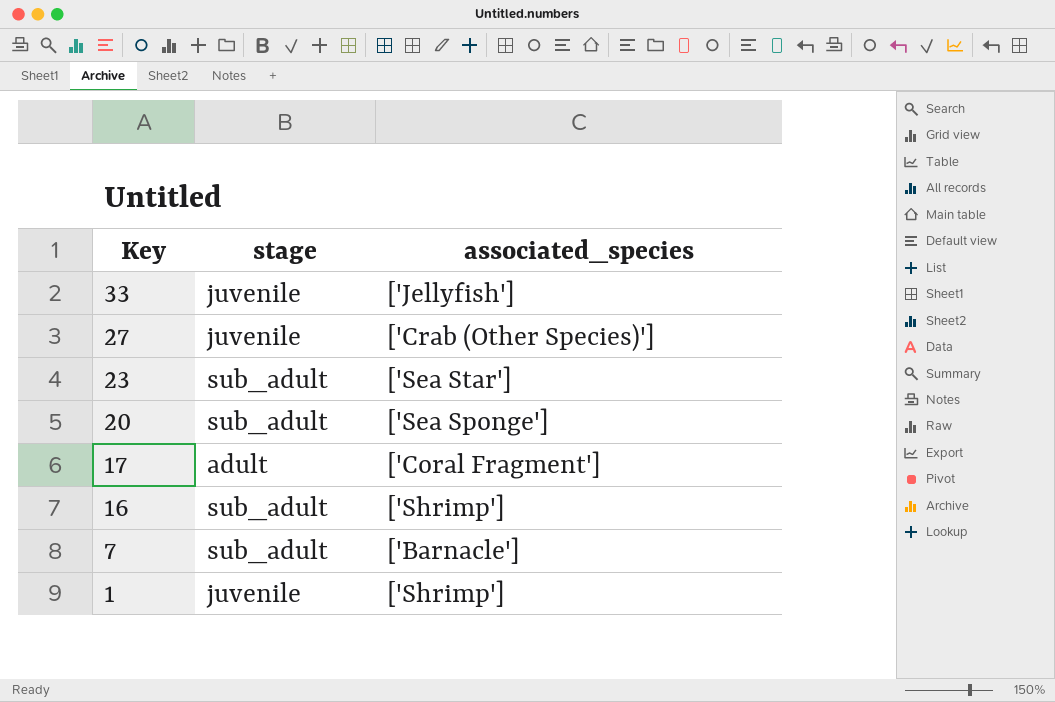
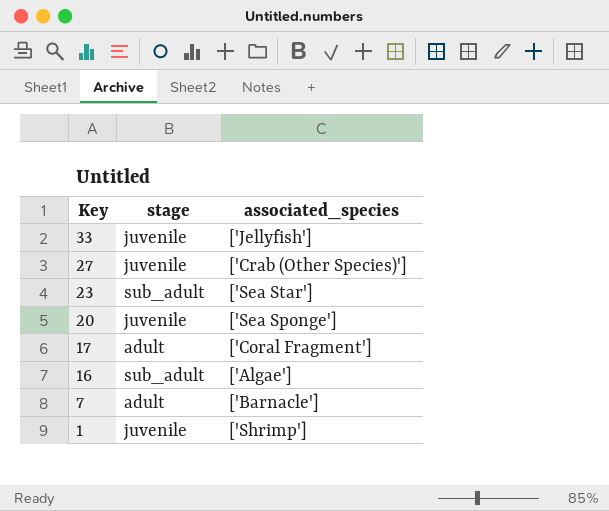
20 | stage: sub_adult -> juvenile
16 | associated_species: ['Shrimp'] -> ['Algae']
7 | stage: sub_adult -> adult

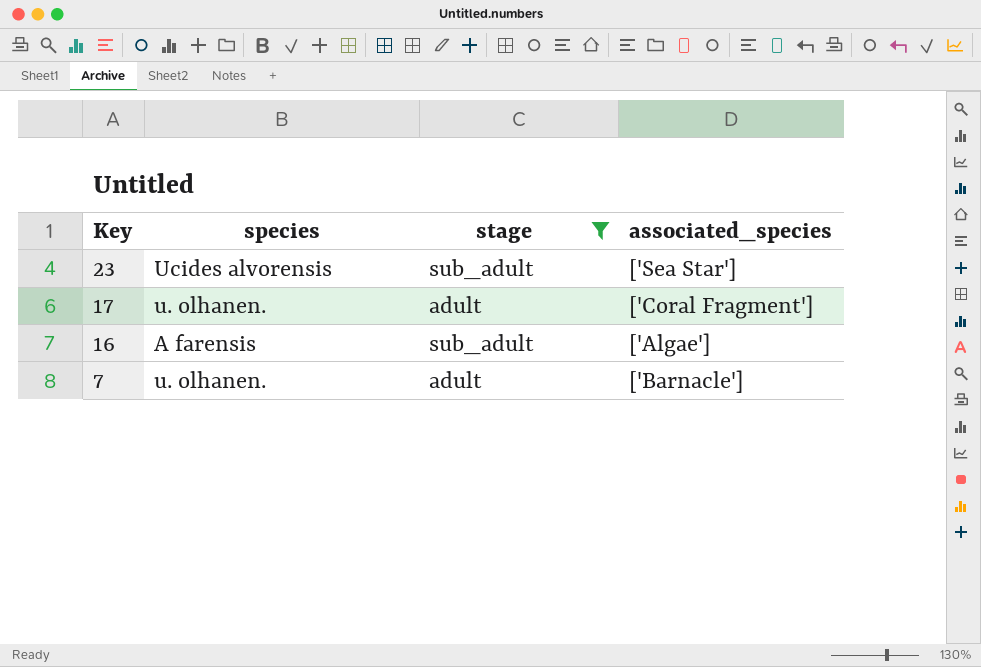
filter: none -> stage != juvenile
column species | position: none -> 2

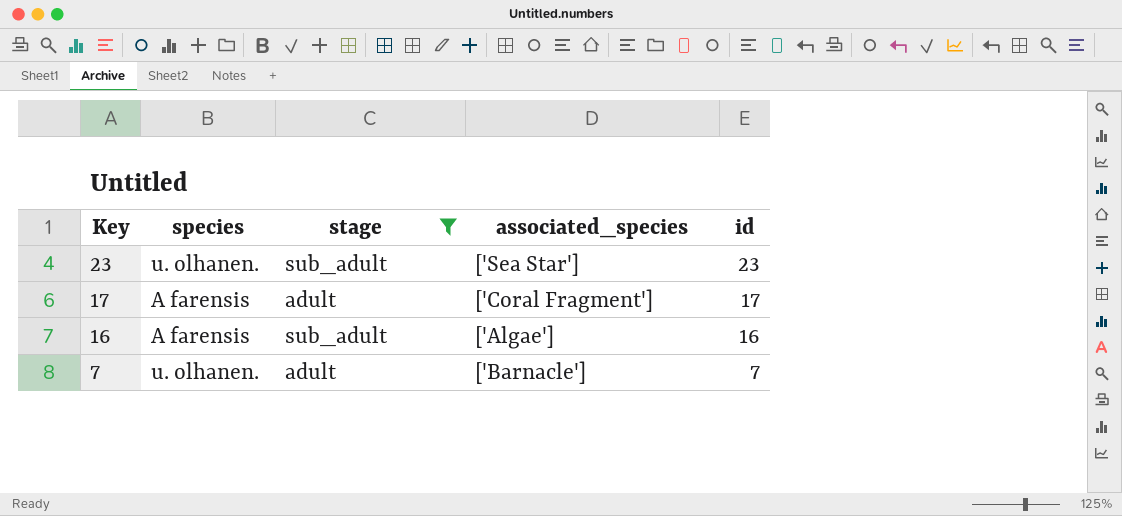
column id | position: none -> 5
23 | species: Ucides alvorensis -> u. olhanen.
17 | species: u. olhanen. -> A farensis

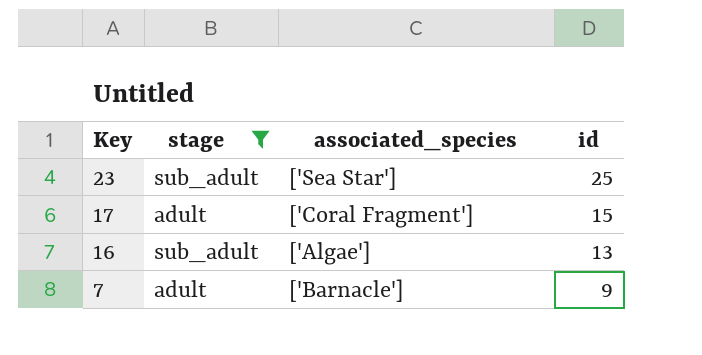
column species | position: 2 -> none
23 | id: 23 -> 25
17 | id: 17 -> 15
16 | id: 16 -> 13
7 | id: 7 -> 9

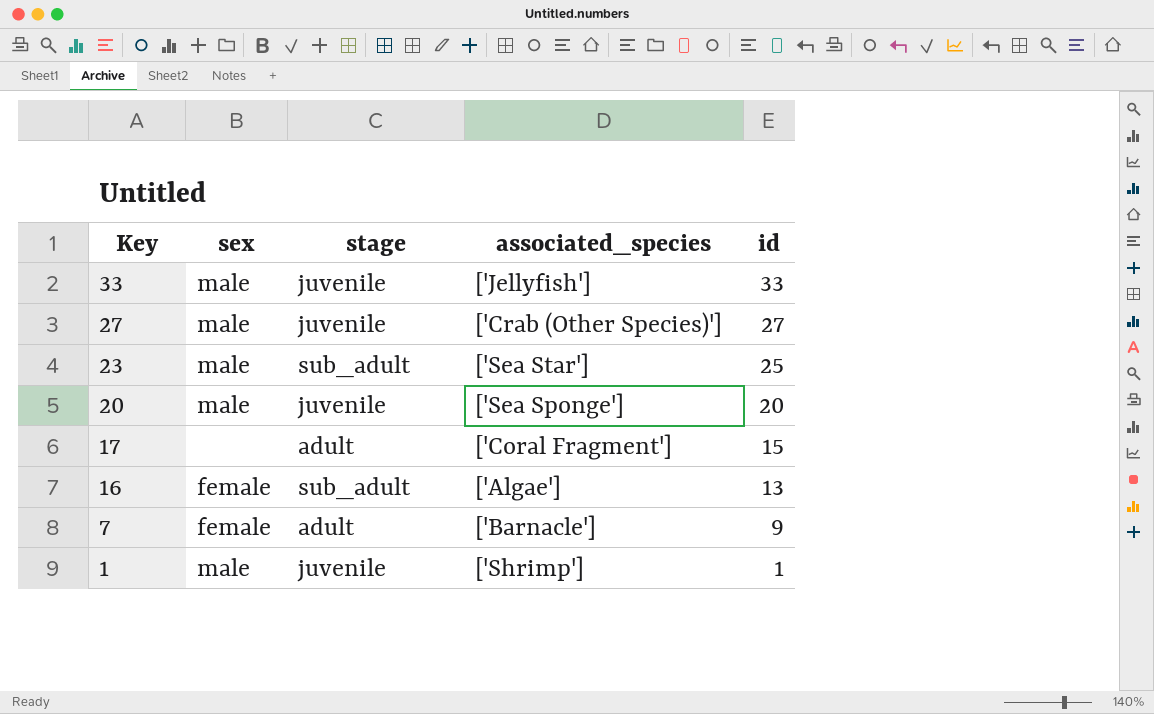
filter: stage != juvenile -> none
column sex | position: none -> 2

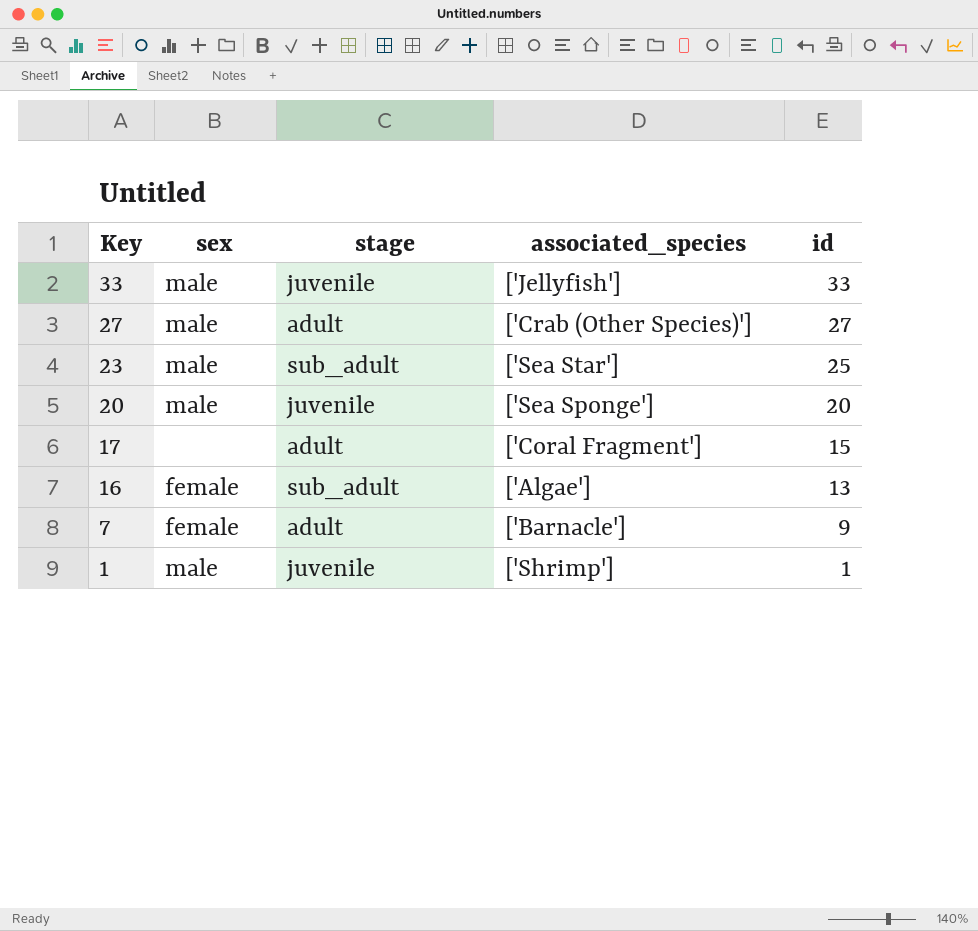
27 | stage: juvenile -> adult

